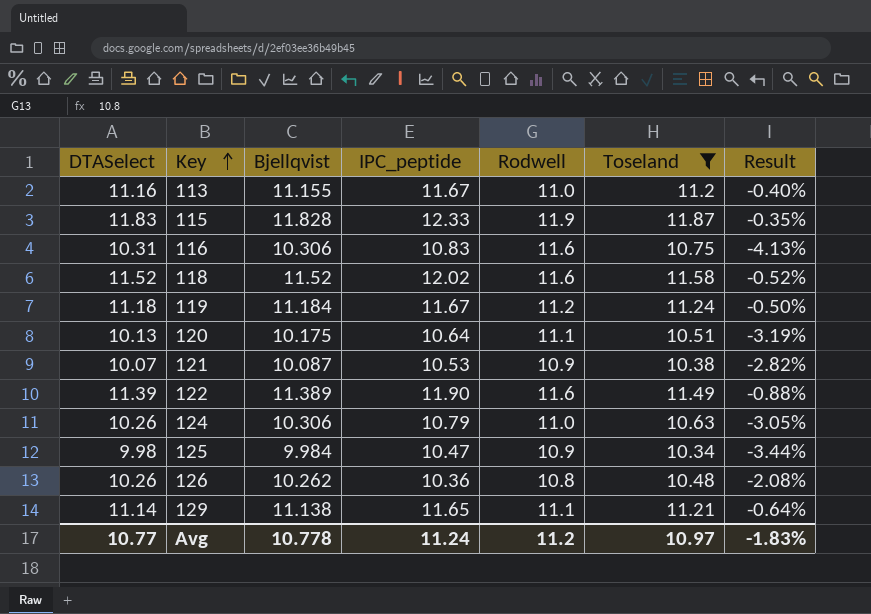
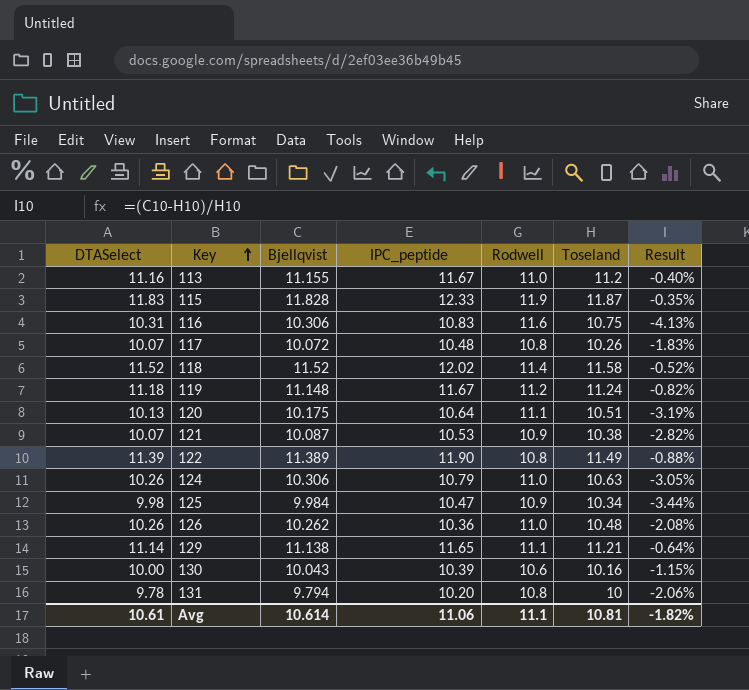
filter: Toseland >= 10.34 -> none
118 | Rodwell: 11.6 -> 11.4
119 | Bjellqvist: 11.184 -> 11.148
119 | Result: -0.50% -> -0.82%
122 | Rodwell: 11.6 -> 10.8
126 | Rodwell: 10.8 -> 11.0
Avg | DTASelect: 10.77 -> 10.61
Avg | Bjellqvist: 10.778 -> 10.614
Avg | IPC_peptide: 11.24 -> 11.06
Avg | Rodwell: 11.2 -> 11.1
Avg | Toseland: 10.97 -> 10.81
Avg | Result: -1.83% -> -1.82%

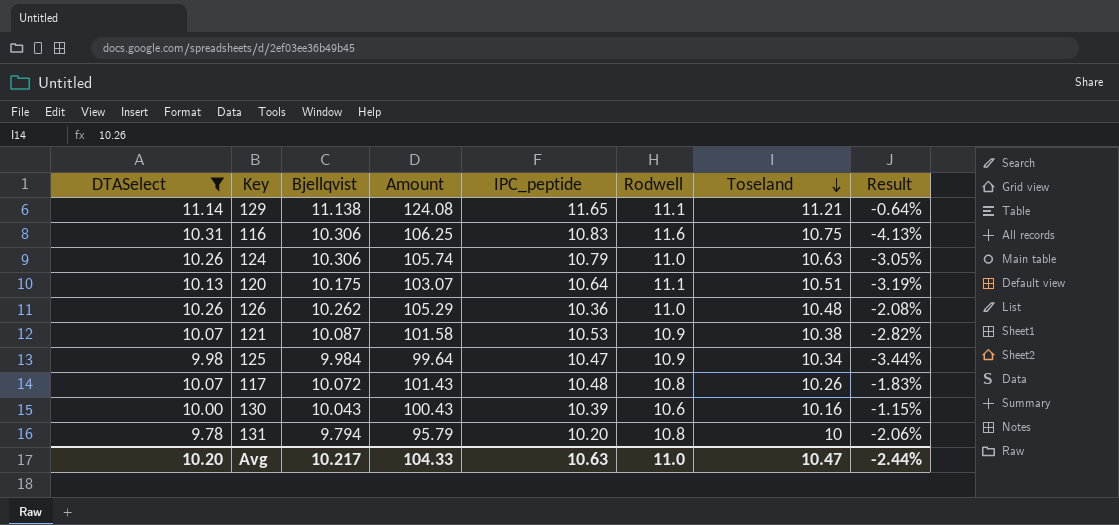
filter: none -> DTASelect <= 11.14
row order: Key ascending -> Toseland descending
column Amount | formula: none -> [DTASelect] * [Bjellqvist]
Avg | DTASelect: 10.61 -> 10.20
Avg | Bjellqvist: 10.614 -> 10.217
Avg | IPC_peptide: 11.06 -> 10.63
Avg | Rodwell: 11.1 -> 11.0
Avg | Toseland: 10.81 -> 10.47
Avg | Result: -1.82% -> -2.44%

